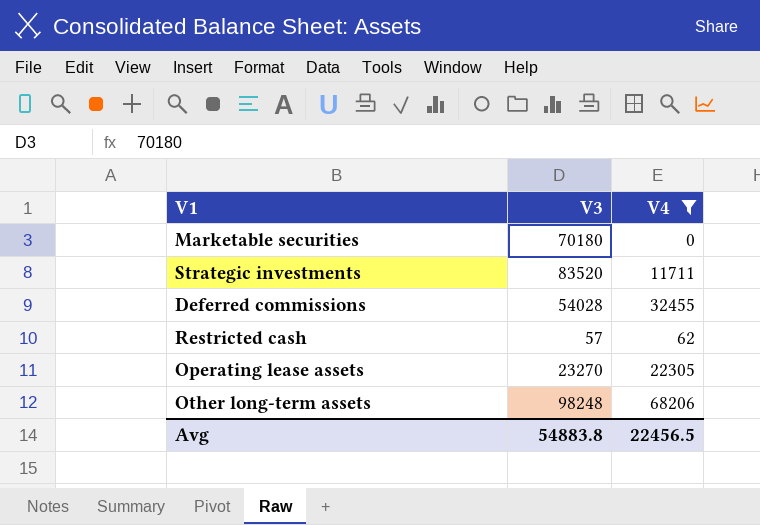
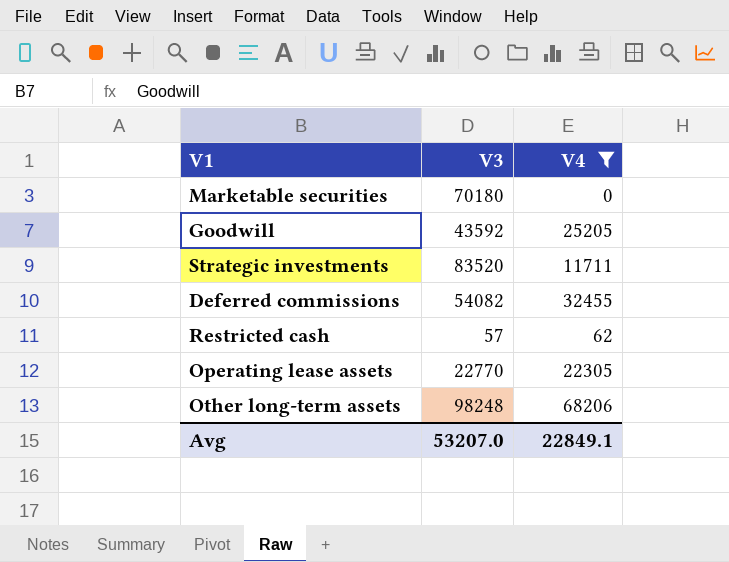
row Goodwill: none -> 43592 | 25205
Deferred commissions | V3: 54028 -> 54082
Operating lease assets | V3: 23270 -> 22770
Avg | V3: 54883.8 -> 53207.0
Avg | V4: 22456.5 -> 22849.1

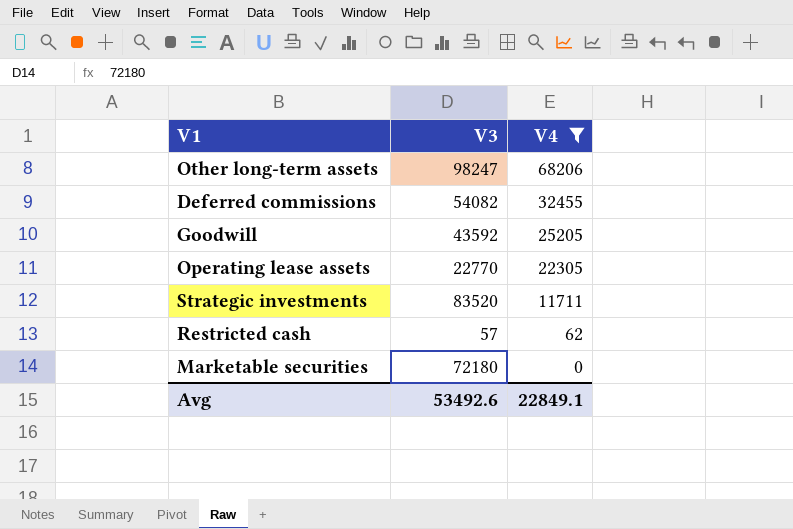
row order: none -> V4 descending
Other long-term assets | V3: 98248 -> 98247
Marketable securities | V3: 70180 -> 72180
Avg | V3: 53207.0 -> 53492.6

